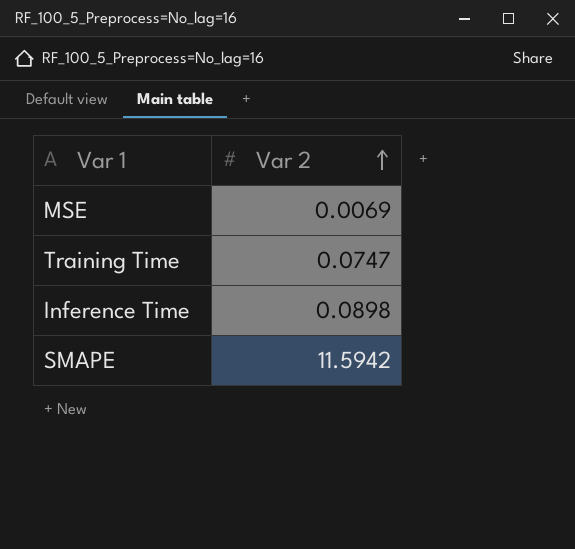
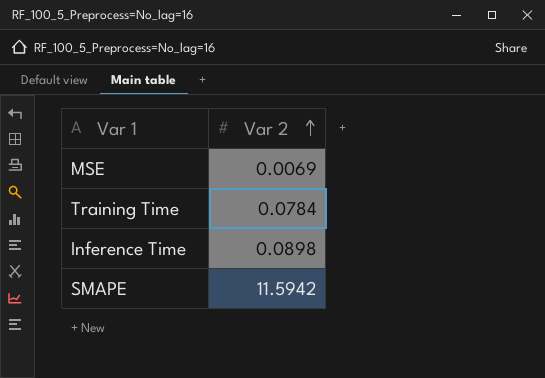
Training Time | Var 2: 0.0747 -> 0.0784

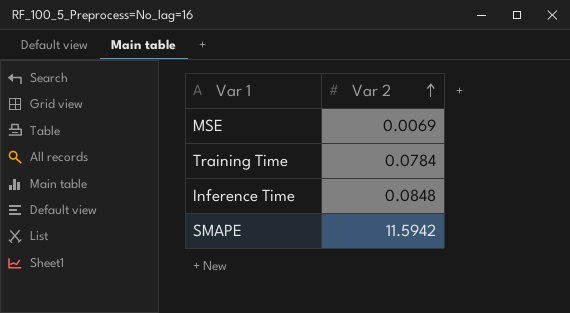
Inference Time | Var 2: 0.0898 -> 0.0848

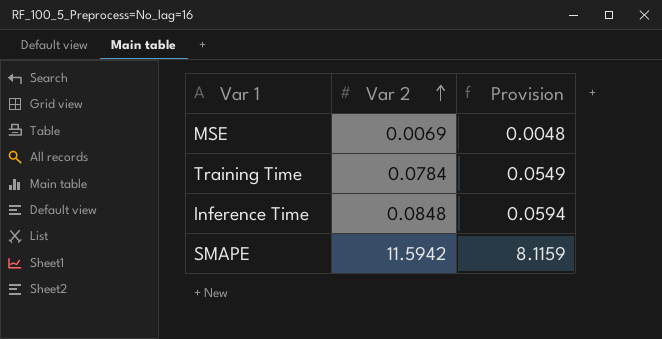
column Provision | formula: none -> [Var 2] * 0.7

